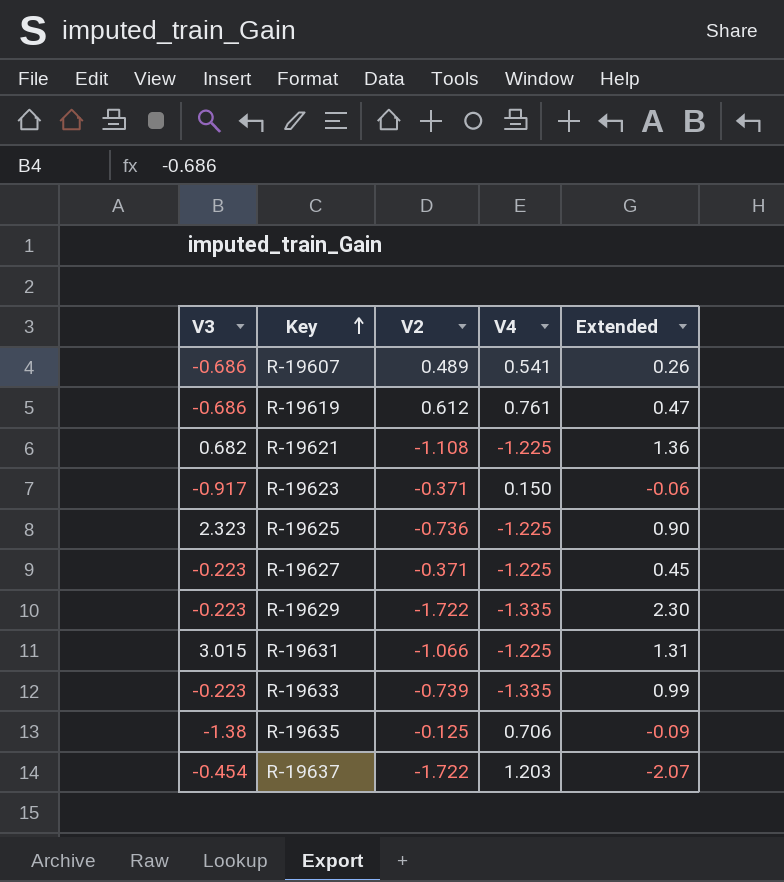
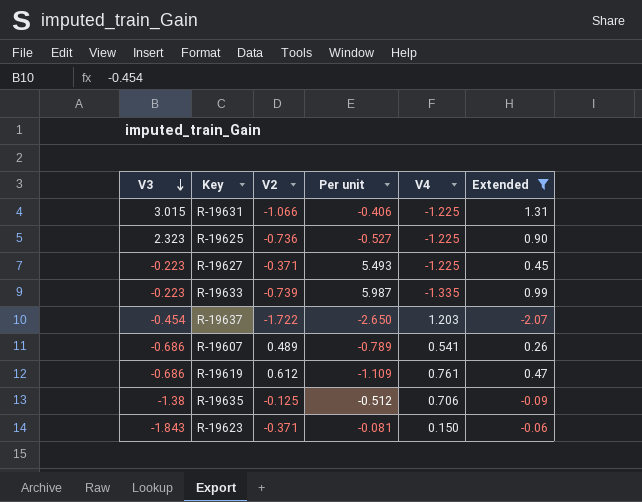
filter: none -> Extended <= 1.31
row order: Key ascending -> V3 descending
column Per unit | formula: none -> [V4] / [V3]
R-19623 | V3: -0.917 -> -1.843

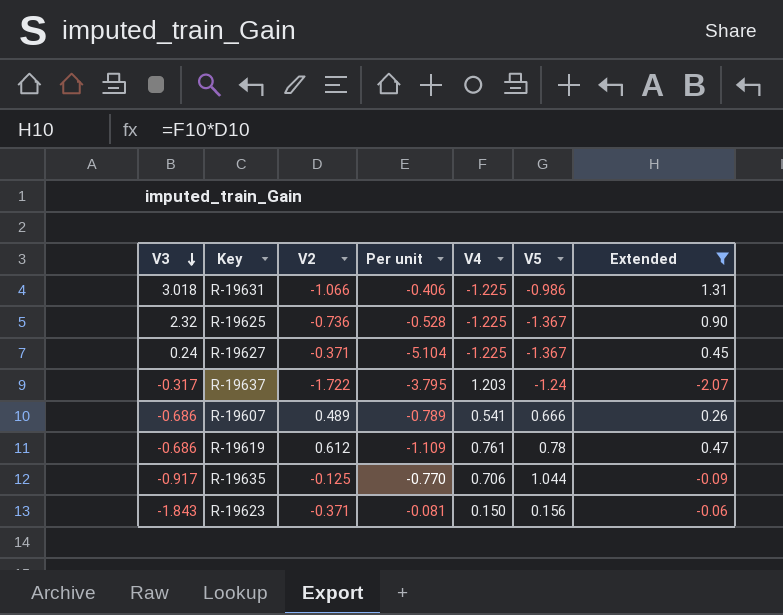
column V5 | position: none -> 6
row R-19633: -0.223 | -0.739 | 5.987 | -1.335 | 0.99 -> none
R-19631 | V3: 3.015 -> 3.018
R-19625 | V3: 2.323 -> 2.32
R-19625 | Per unit: -0.527 -> -0.528
R-19627 | V3: -0.223 -> 0.24
R-19627 | Per unit: 5.493 -> -5.104
R-19637 | V3: -0.454 -> -0.317
R-19637 | Per unit: -2.650 -> -3.795
R-19635 | V3: -1.38 -> -0.917
R-19635 | Per unit: -0.512 -> -0.770

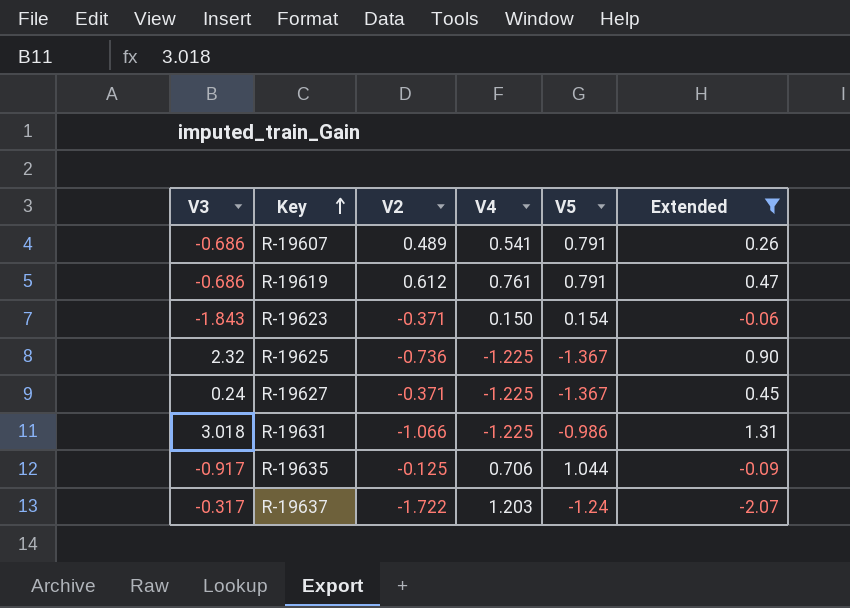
row order: V3 descending -> Key ascending
column Per unit | formula: [V4] / [V3] -> none
R-19607 | V5: 0.666 -> 0.791
R-19619 | V5: 0.78 -> 0.791
R-19623 | V5: 0.156 -> 0.154

